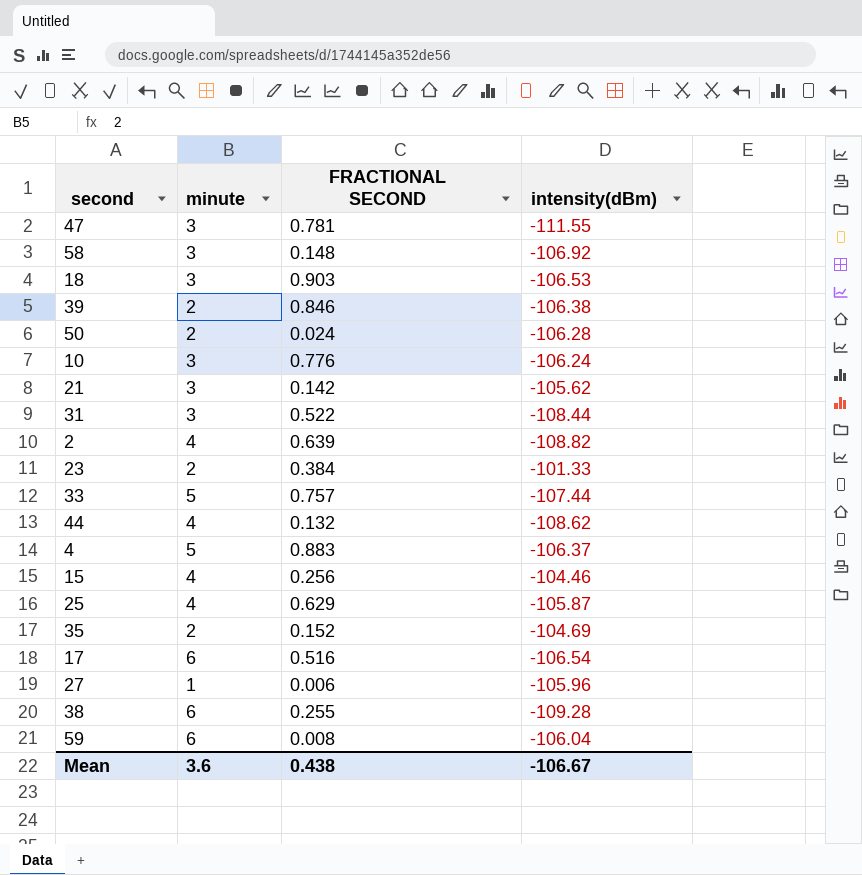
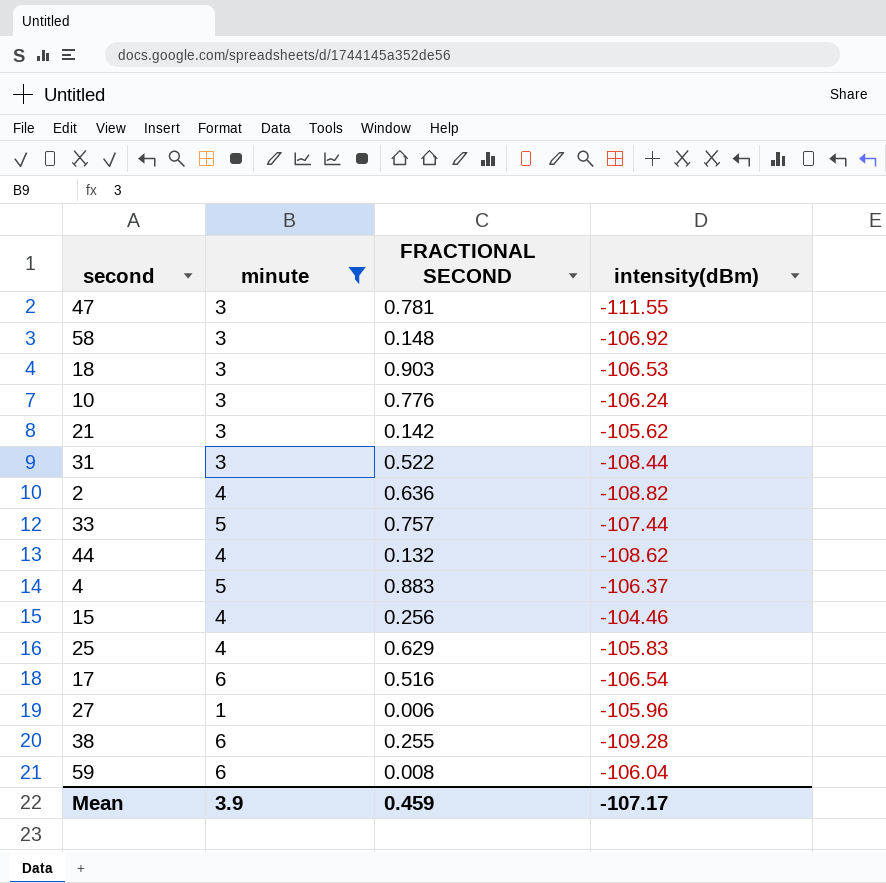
filter: none -> minute != 2
2 | FRACTIONAL SECOND: 0.639 -> 0.636
25 | intensity(dBm): -105.87 -> -105.83
Mean | minute: 3.6 -> 3.9
Mean | FRACTIONAL SECOND: 0.438 -> 0.459
Mean | intensity(dBm): -106.67 -> -107.17

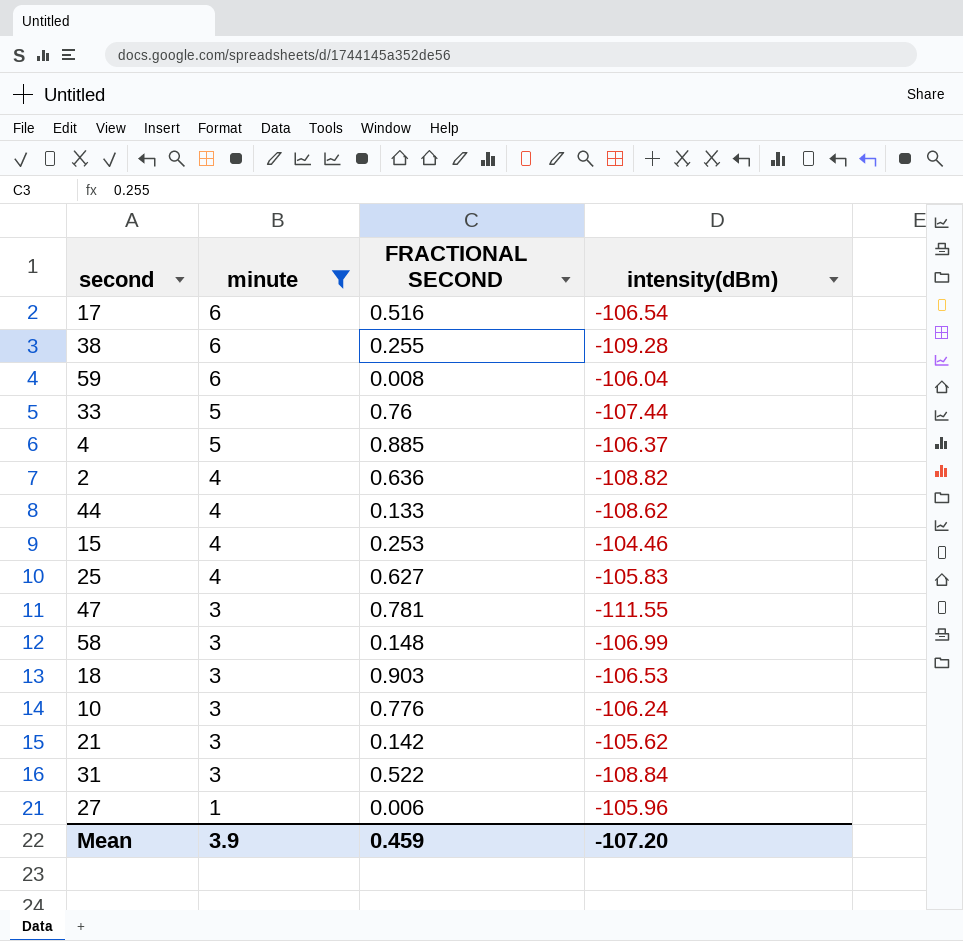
row order: none -> minute descending
33 | FRACTIONAL SECOND: 0.757 -> 0.76
4 | FRACTIONAL SECOND: 0.883 -> 0.885
44 | FRACTIONAL SECOND: 0.132 -> 0.133
15 | FRACTIONAL SECOND: 0.256 -> 0.253
25 | FRACTIONAL SECOND: 0.629 -> 0.627
58 | intensity(dBm): -106.92 -> -106.99
31 | intensity(dBm): -108.44 -> -108.84
Mean | intensity(dBm): -107.17 -> -107.20

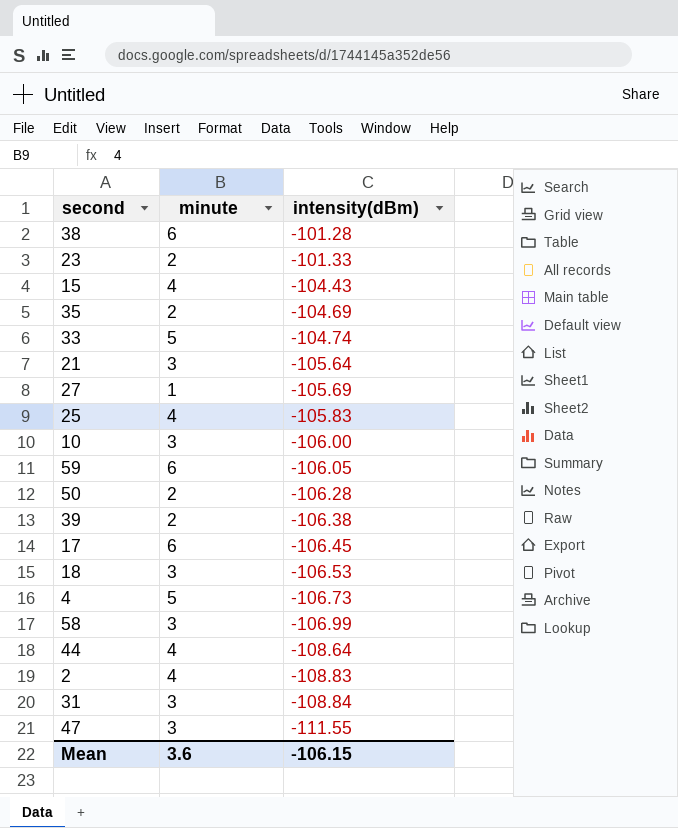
filter: minute != 2 -> none
row order: minute descending -> intensity(dBm) descending
column FRACTIONAL SECOND | position: 3 -> none
38 | intensity(dBm): -109.28 -> -101.28
15 | intensity(dBm): -104.46 -> -104.43
33 | intensity(dBm): -107.44 -> -104.74
21 | intensity(dBm): -105.62 -> -105.64
27 | intensity(dBm): -105.96 -> -105.69
10 | intensity(dBm): -106.24 -> -106.00
59 | intensity(dBm): -106.04 -> -106.05
17 | intensity(dBm): -106.54 -> -106.45
4 | intensity(dBm): -106.37 -> -106.73
44 | intensity(dBm): -108.62 -> -108.64
2 | intensity(dBm): -108.82 -> -108.83
Mean | minute: 3.9 -> 3.6
Mean | intensity(dBm): -107.20 -> -106.15

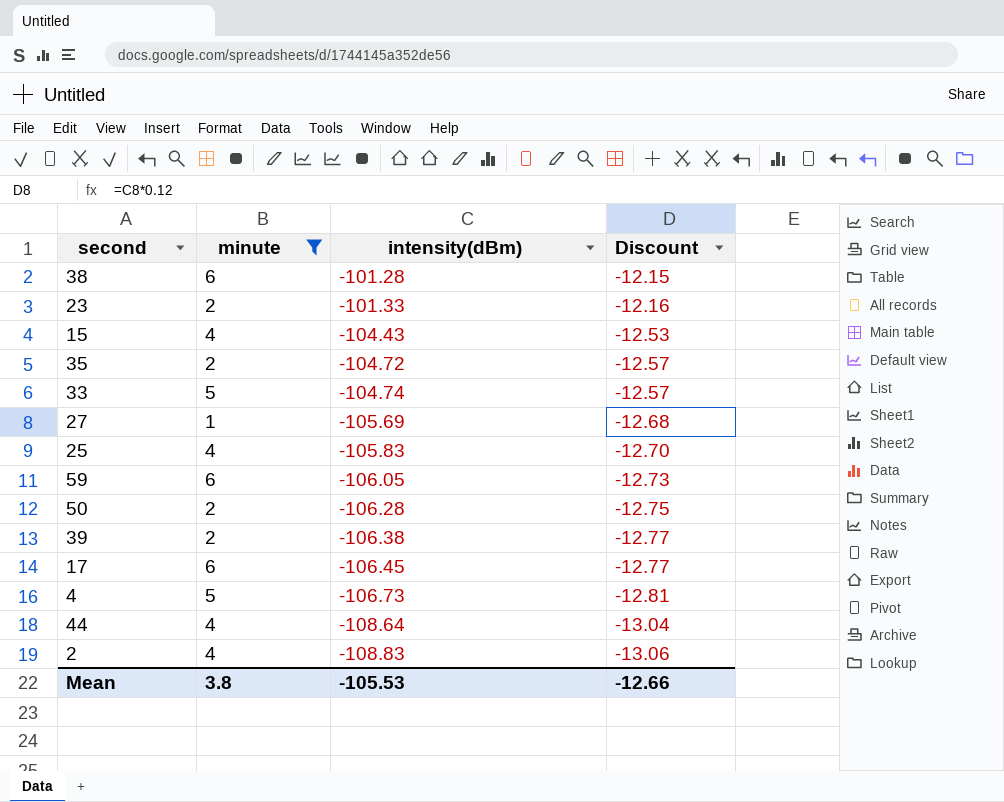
filter: none -> minute != 3
column Discount | formula: none -> [intensity(dBm)] * 0.12
35 | intensity(dBm): -104.69 -> -104.72
Mean | minute: 3.6 -> 3.8
Mean | intensity(dBm): -106.15 -> -105.53

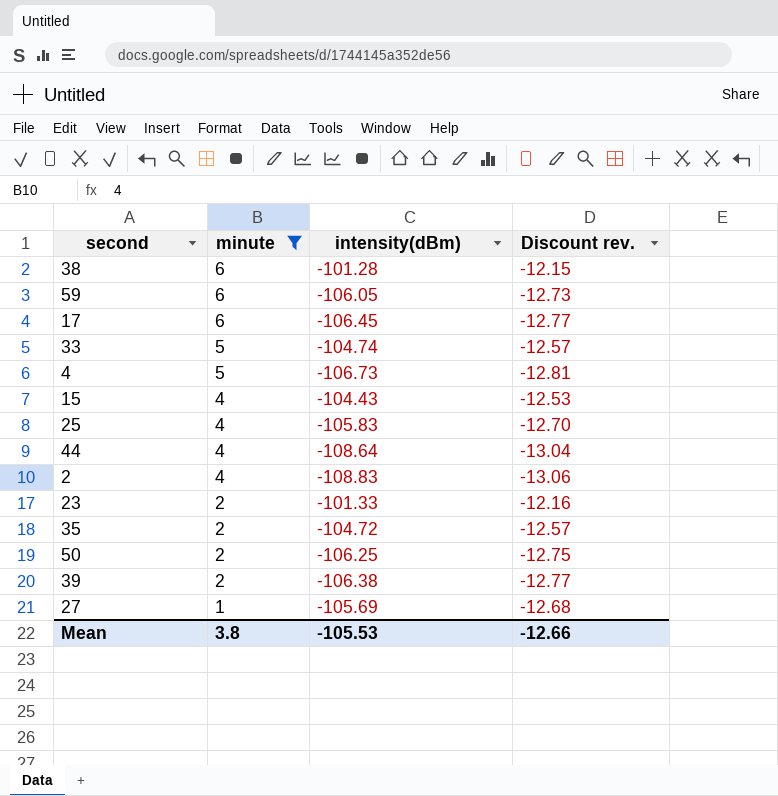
row order: intensity(dBm) descending -> minute descending
column name: Discount -> Discount rev.
50 | intensity(dBm): -106.28 -> -106.25

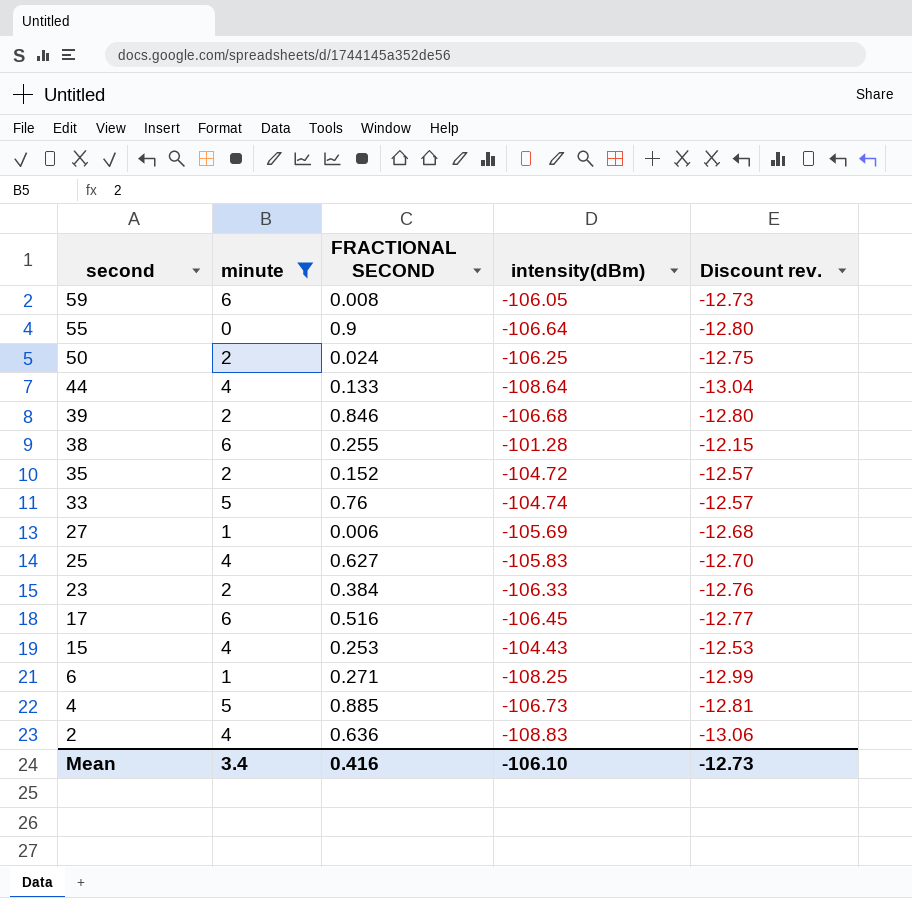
row order: minute descending -> second descending
column FRACTIONAL SECOND | position: none -> 3
row 55: none -> 0 | 0.9 | -106.64 | -12.80
39 | intensity(dBm): -106.38 -> -106.68
39 | Discount rev.: -12.77 -> -12.80
23 | intensity(dBm): -101.33 -> -106.33
23 | Discount rev.: -12.16 -> -12.76
row 6: none -> 1 | 0.271 | -108.25 | -12.99
Mean | minute: 3.8 -> 3.4
Mean | intensity(dBm): -105.53 -> -106.10
Mean | Discount rev.: -12.66 -> -12.73

